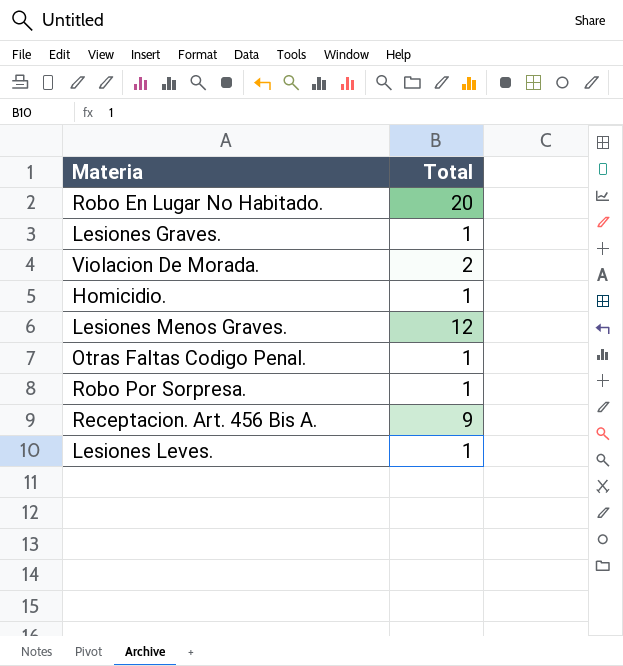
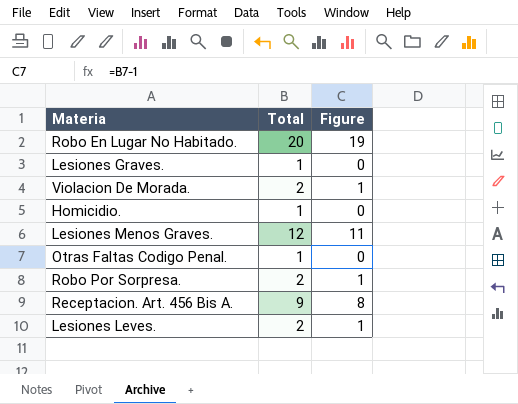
column Figure | formula: none -> [Total] - 1
Robo Por Sorpresa. | Total: 1 -> 2
Lesiones Leves. | Total: 1 -> 2

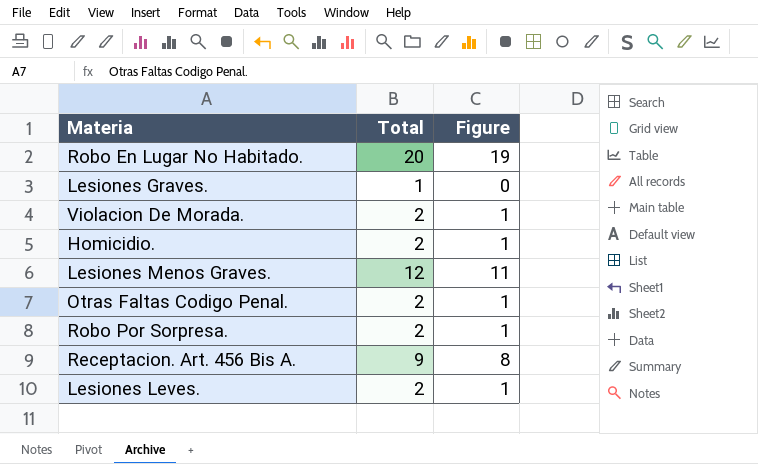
Homicidio. | Total: 1 -> 2
Homicidio. | Figure: 0 -> 1
Otras Faltas Codigo Penal. | Total: 1 -> 2
Otras Faltas Codigo Penal. | Figure: 0 -> 1

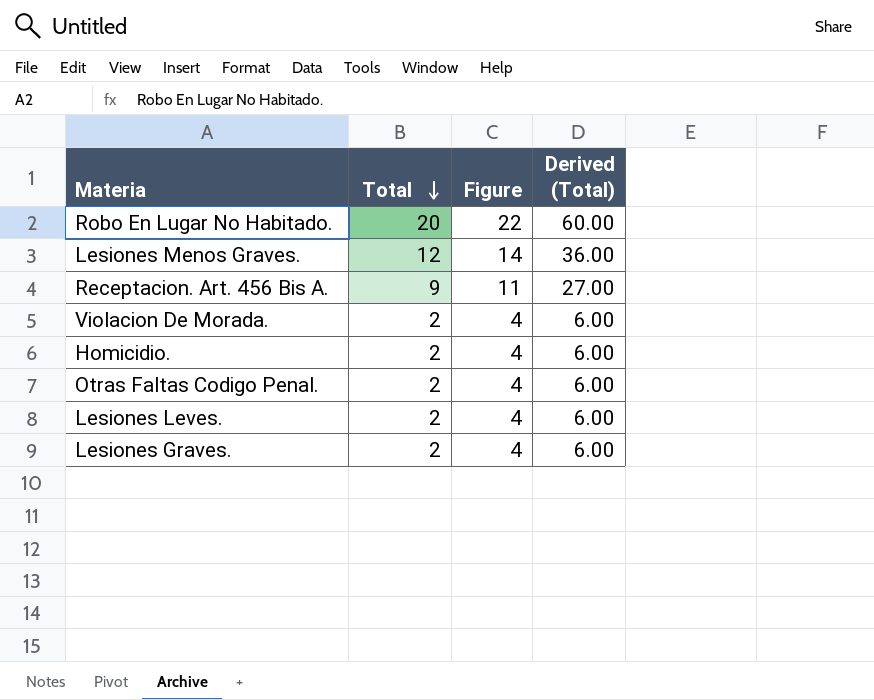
row order: none -> Total descending
column Figure | formula: [Total] - 1 -> [Total] + 2
column Derived (Total) | formula: none -> [Total] * 3
row Robo Por Sorpresa.: 2 | 1 -> none
Lesiones Graves. | Total: 1 -> 2

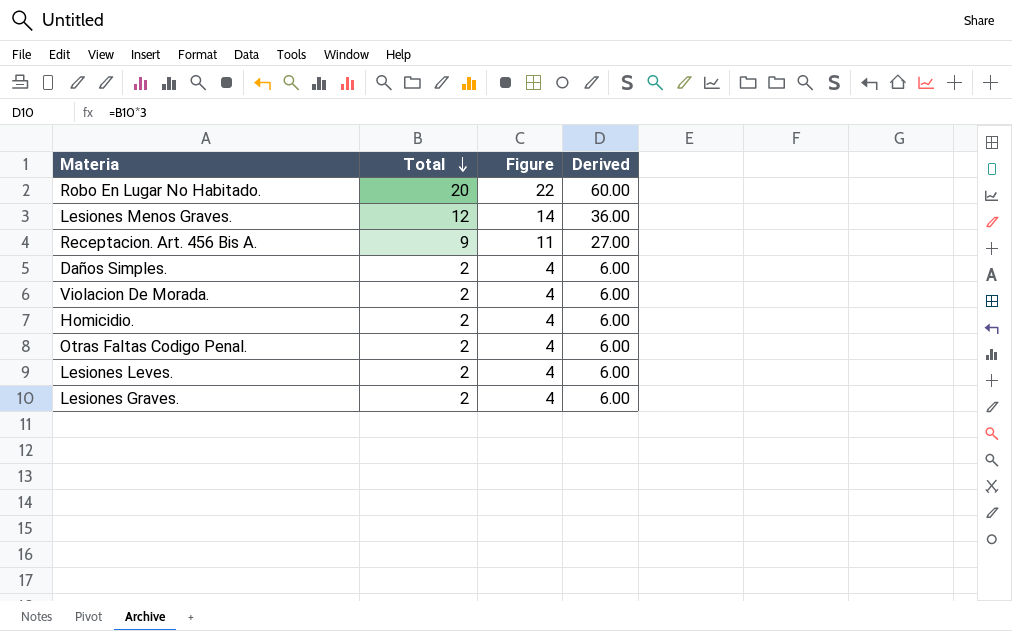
column name: Derived (Total) -> Derived
row Daños Simples.: none -> 2 | 4 | 6.00

